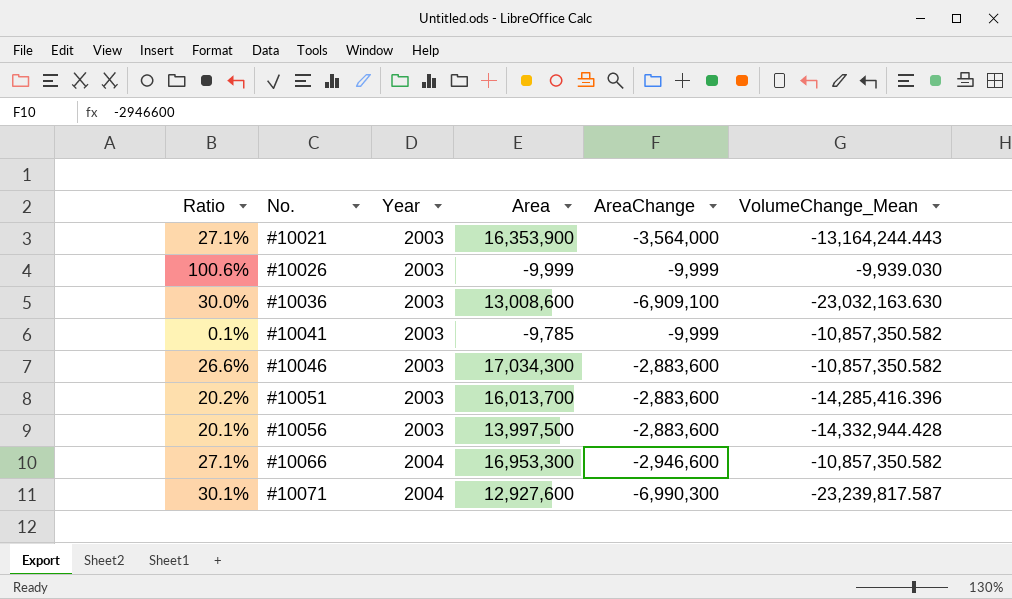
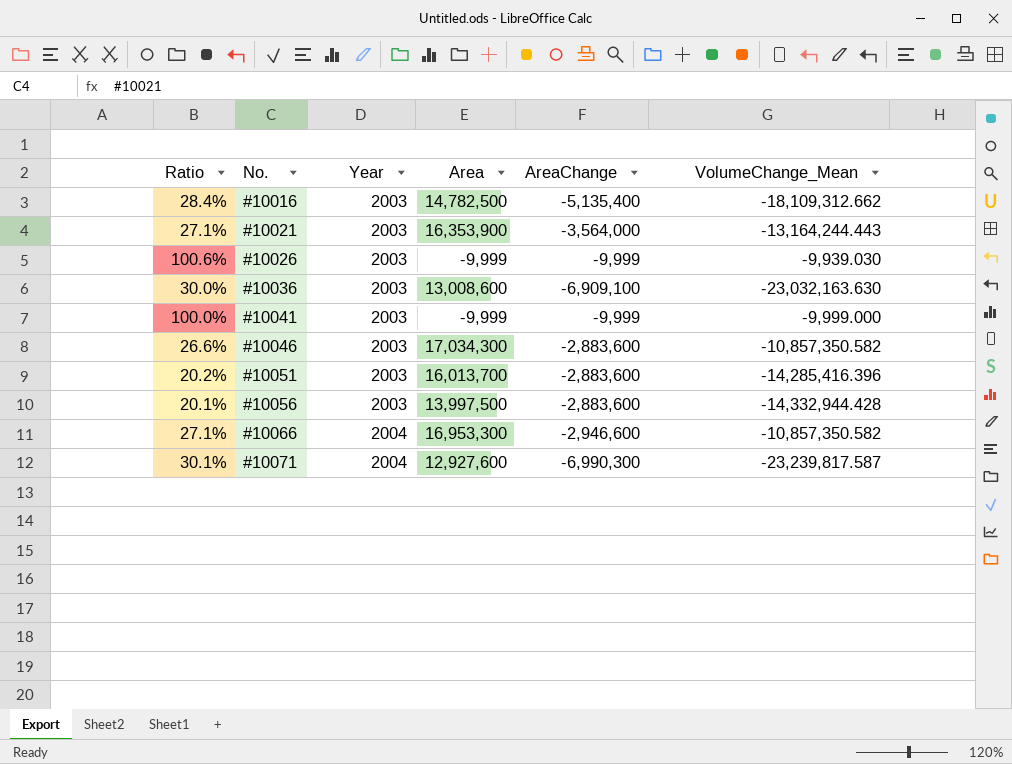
row #10016: none -> 28.4% | 2003 | 14,782,500 | -5,135,400 | -18,109,312.662
#10041 | Ratio: 0.1% -> 100.0%
#10041 | Area: -9,785 -> -9,999
#10041 | VolumeChange_Mean: -10,857,350.582 -> -9,999.000

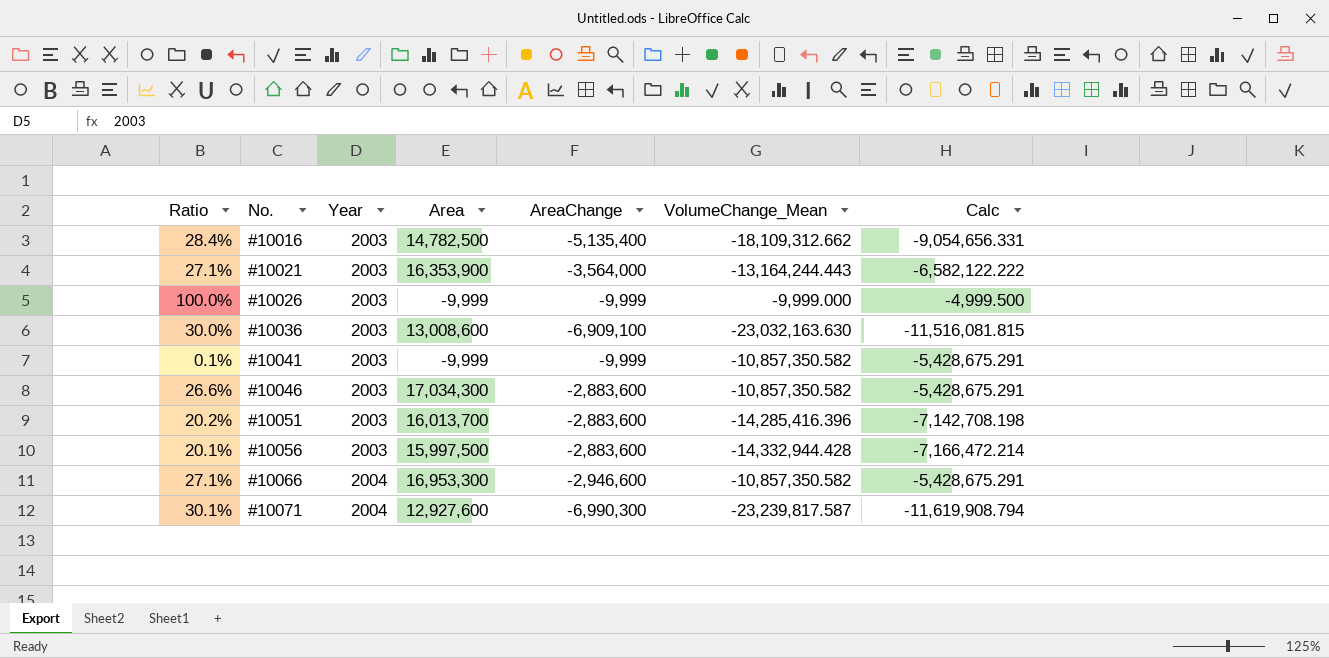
column Calc | formula: none -> [VolumeChange_Mean] * 0.5
#10026 | Ratio: 100.6% -> 100.0%
#10026 | VolumeChange_Mean: -9,939.030 -> -9,999.000
#10041 | Ratio: 100.0% -> 0.1%
#10041 | VolumeChange_Mean: -9,999.000 -> -10,857,350.582
#10056 | Area: 13,997,500 -> 15,997,500

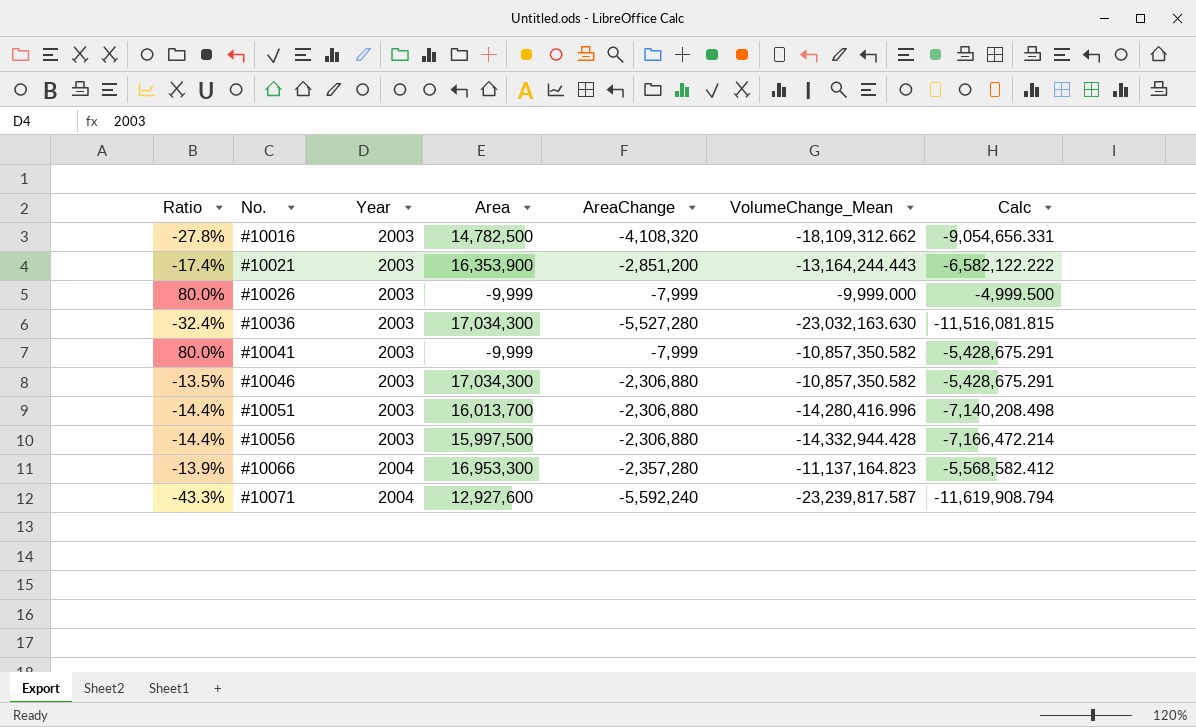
column Ratio | formula: [AreaChange] / [VolumeChange_Mean] -> [AreaChange] / [Area]
#10016 | AreaChange: -5,135,400 -> -4,108,320
#10021 | AreaChange: -3,564,000 -> -2,851,200
#10026 | AreaChange: -9,999 -> -7,999
#10036 | Area: 13,008,600 -> 17,034,300
#10036 | AreaChange: -6,909,100 -> -5,527,280
#10041 | AreaChange: -9,999 -> -7,999
#10046 | AreaChange: -2,883,600 -> -2,306,880
#10051 | AreaChange: -2,883,600 -> -2,306,880
#10051 | VolumeChange_Mean: -14,285,416.396 -> -14,280,416.996
#10051 | Calc: -7,142,708.198 -> -7,140,208.498
#10056 | AreaChange: -2,883,600 -> -2,306,880
#10066 | AreaChange: -2,946,600 -> -2,357,280
#10066 | VolumeChange_Mean: -10,857,350.582 -> -11,137,164.823
#10066 | Calc: -5,428,675.291 -> -5,568,582.412
#10071 | AreaChange: -6,990,300 -> -5,592,240

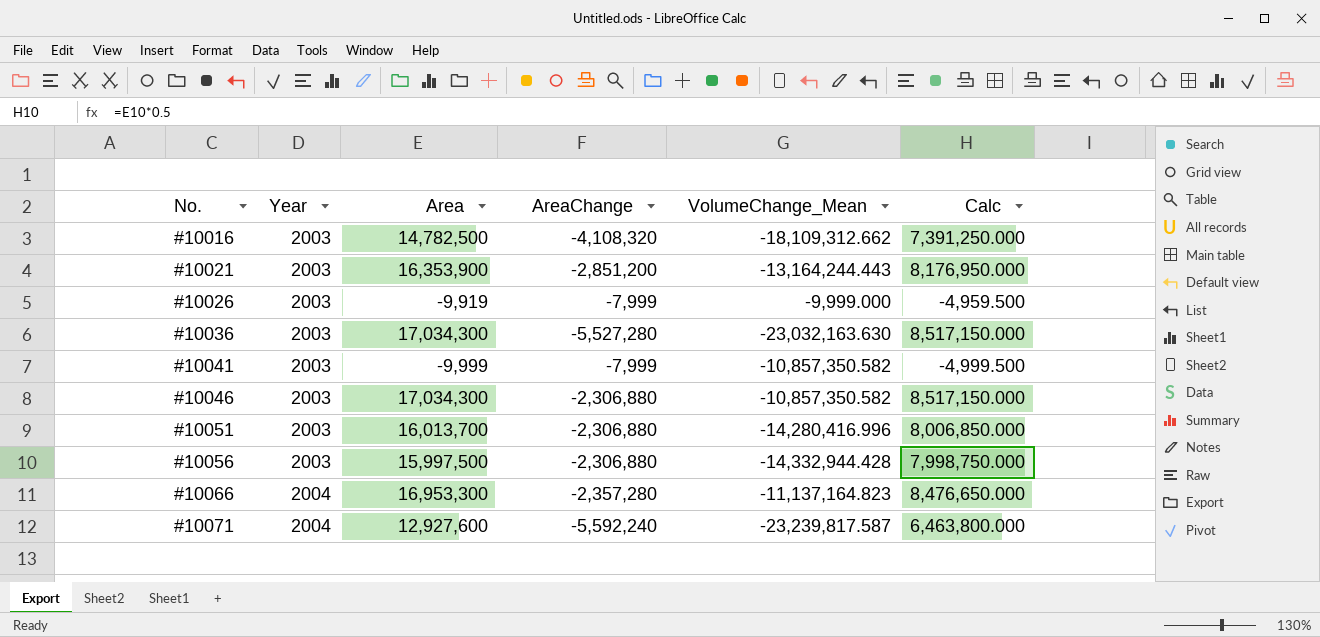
column Ratio | formula: [AreaChange] / [Area] -> none
column Calc | formula: [VolumeChange_Mean] * 0.5 -> [Area] * 0.5
#10026 | Area: -9,999 -> -9,919

